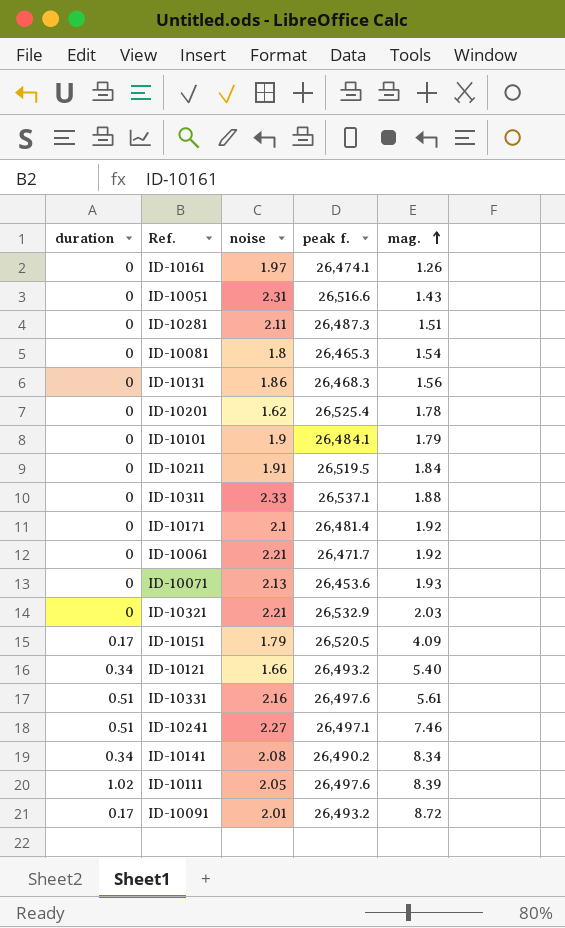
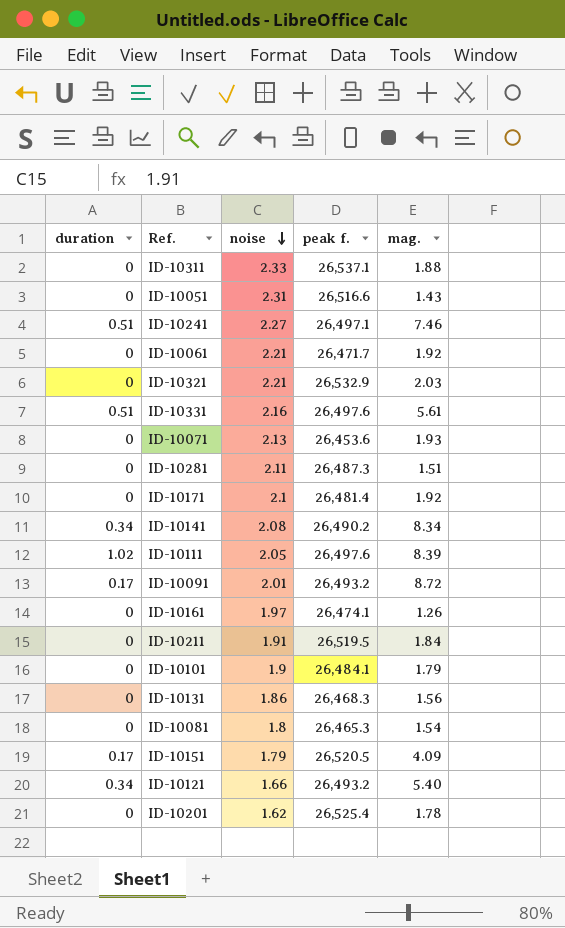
row order: mag. ascending -> noise descending

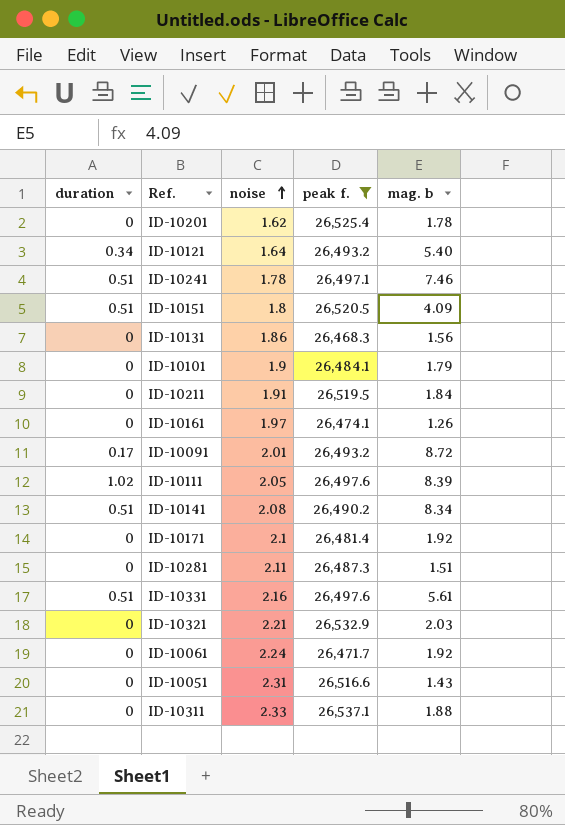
filter: none -> peak f. >= 26,468.3
row order: noise descending -> noise ascending
column name: mag. -> mag. b
ID-10121 | noise: 1.66 -> 1.64
ID-10241 | noise: 2.27 -> 1.78
ID-10151 | duration: 0.17 -> 0.51
ID-10151 | noise: 1.79 -> 1.8
ID-10141 | duration: 0.34 -> 0.51
ID-10061 | noise: 2.21 -> 2.24

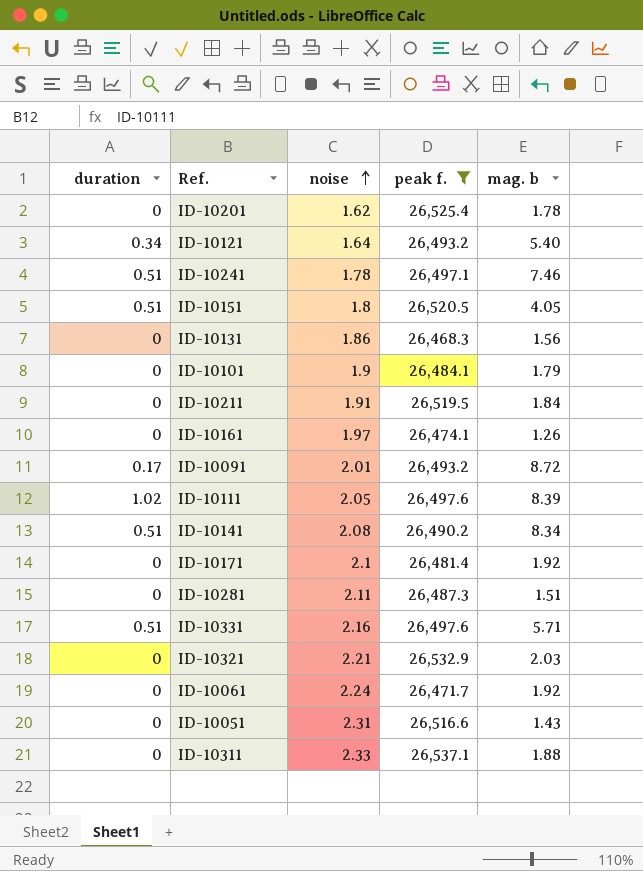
ID-10151 | mag. b: 4.09 -> 4.05
ID-10331 | mag. b: 5.61 -> 5.71

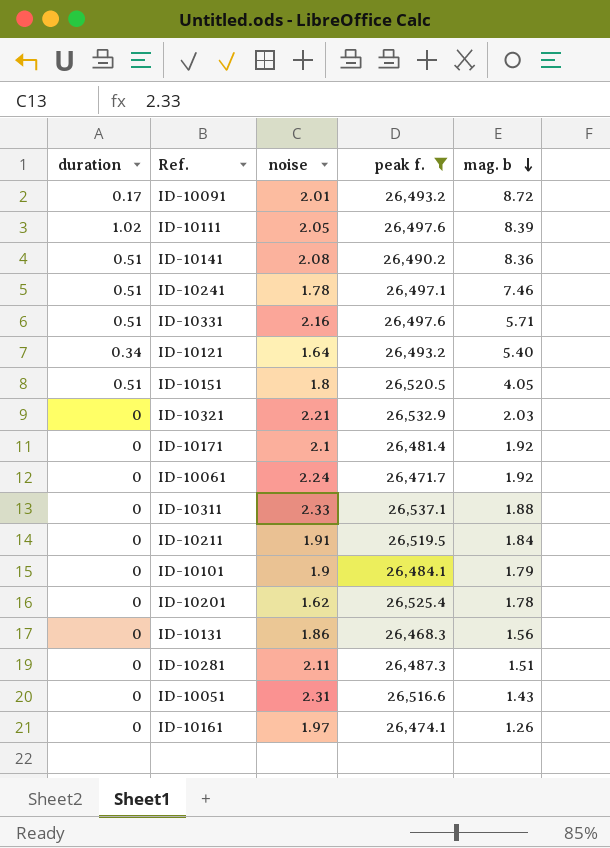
row order: noise ascending -> mag. b descending
ID-10141 | mag. b: 8.34 -> 8.36

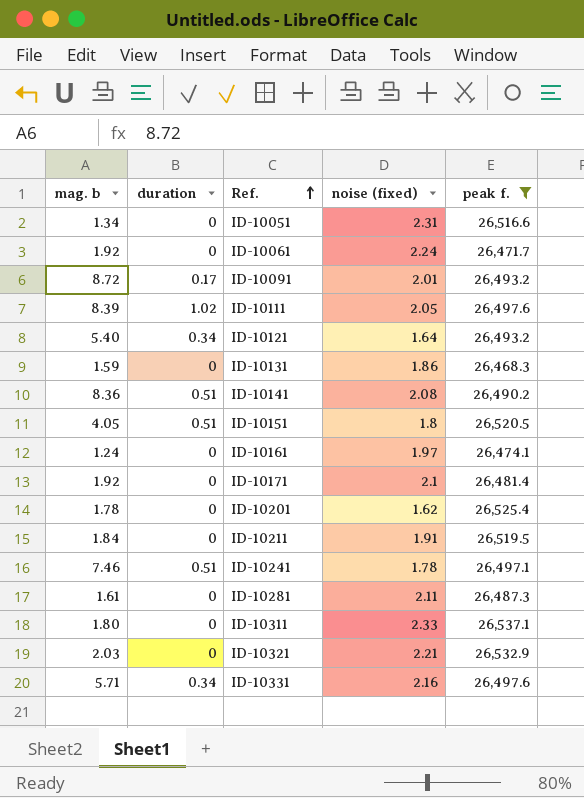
row order: mag. b descending -> Ref. ascending
column mag. b | position: 5 -> 1
column name: noise -> noise (fixed)
row ID-10101: 0 | 1.9 | 26,484.1 | 1.79 -> none
ID-10051 | mag. b: 1.43 -> 1.34
ID-10131 | mag. b: 1.56 -> 1.59
ID-10161 | mag. b: 1.26 -> 1.24
ID-10281 | mag. b: 1.51 -> 1.61
ID-10311 | mag. b: 1.88 -> 1.80
ID-10331 | duration: 0.51 -> 0.34

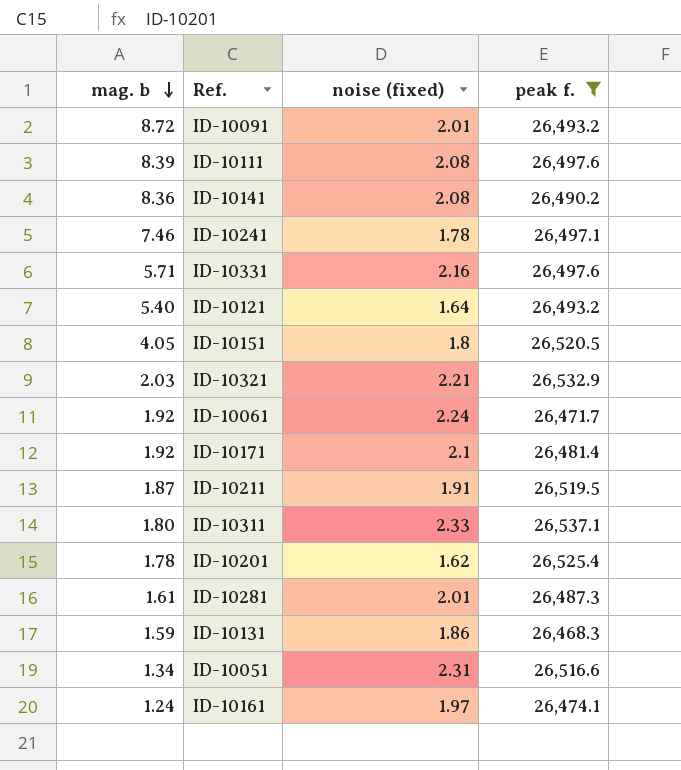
row order: Ref. ascending -> mag. b descending
column duration | position: 2 -> none
ID-10111 | noise (fixed): 2.05 -> 2.08
ID-10211 | mag. b: 1.84 -> 1.87
ID-10281 | noise (fixed): 2.11 -> 2.01

